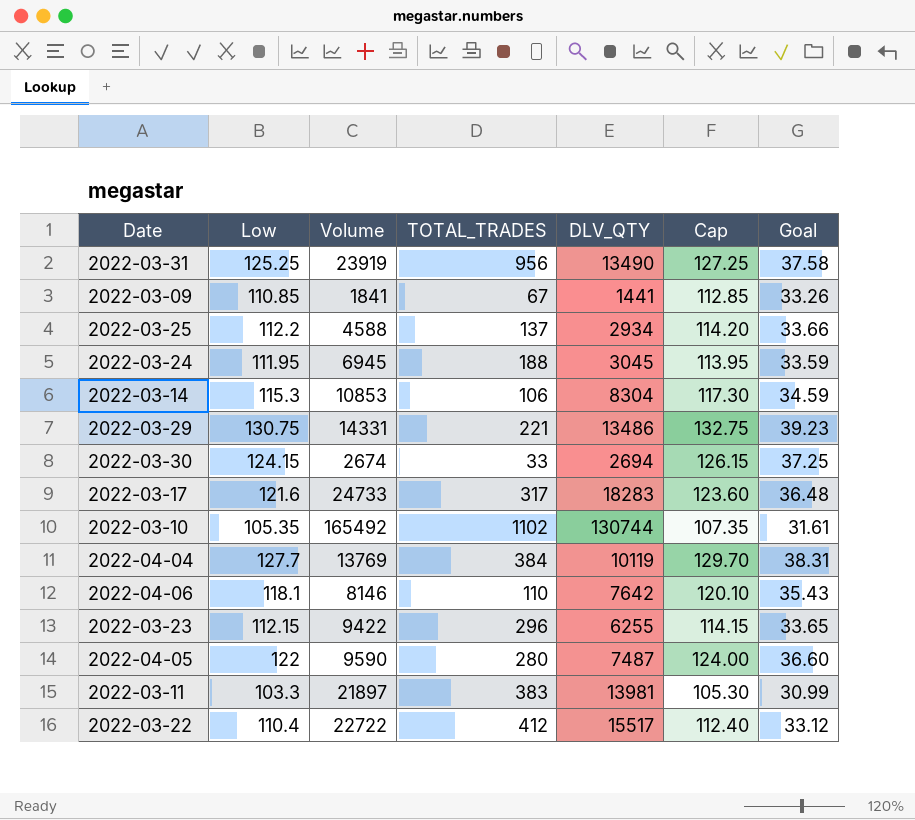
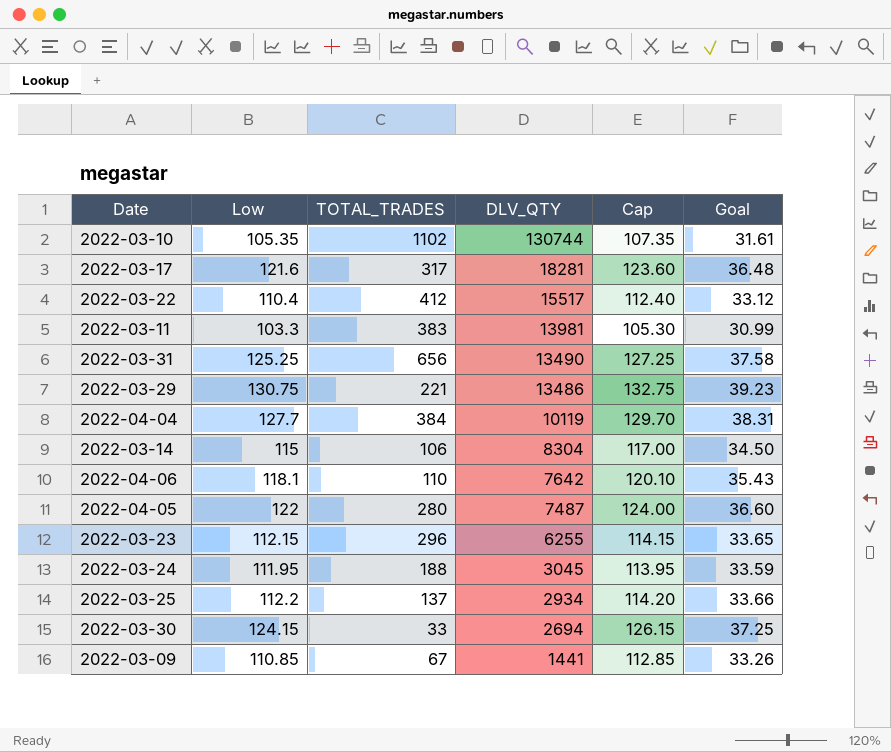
row order: none -> DLV_QTY descending
column Volume | position: 3 -> none
2022-03-17 | DLV_QTY: 18283 -> 18281
2022-03-31 | TOTAL_TRADES: 956 -> 656
2022-03-14 | Low: 115.3 -> 115
2022-03-14 | Cap: 117.30 -> 117.00
2022-03-14 | Goal: 34.59 -> 34.50

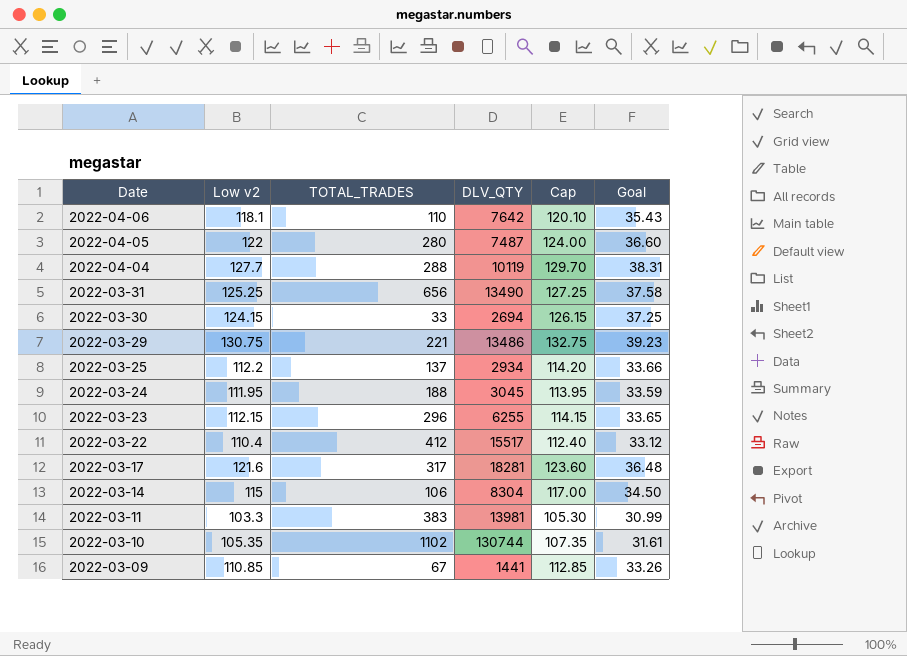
row order: DLV_QTY descending -> Date descending
column name: Low -> Low v2
2022-04-04 | TOTAL_TRADES: 384 -> 288

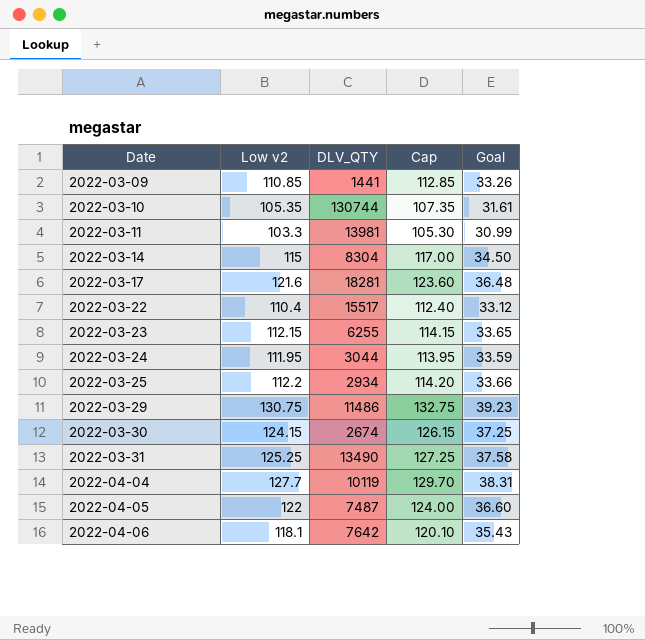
row order: Date descending -> Date ascending
column TOTAL_TRADES | position: 3 -> none
2022-03-24 | DLV_QTY: 3045 -> 3044
2022-03-29 | DLV_QTY: 13486 -> 11486
2022-03-30 | DLV_QTY: 2694 -> 2674

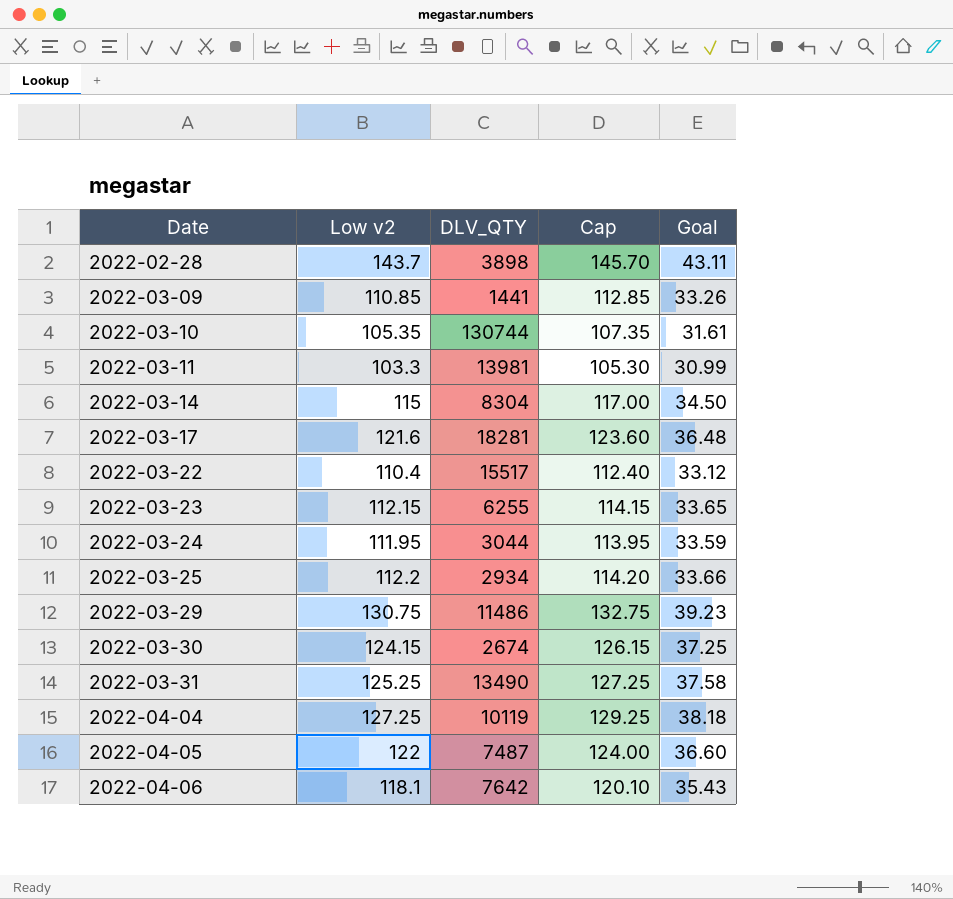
row 2022-02-28: none -> 143.7 | 3898 | 145.70 | 43.11
2022-04-04 | Low v2: 127.7 -> 127.25
2022-04-04 | Cap: 129.70 -> 129.25
2022-04-04 | Goal: 38.31 -> 38.18

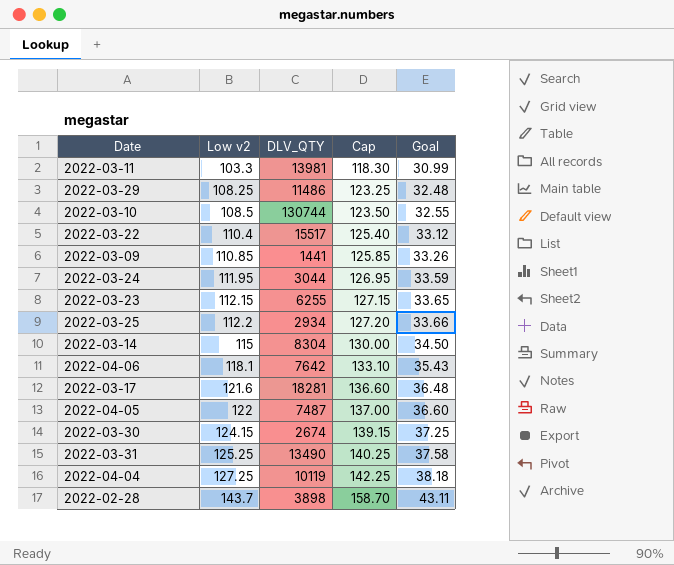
row order: Date ascending -> Low v2 ascending
column Cap | formula: [Low v2] + 2 -> [Low v2] + 15
2022-03-29 | Low v2: 130.75 -> 108.25
2022-03-29 | Goal: 39.23 -> 32.48
2022-03-10 | Low v2: 105.35 -> 108.5
2022-03-10 | Goal: 31.61 -> 32.55

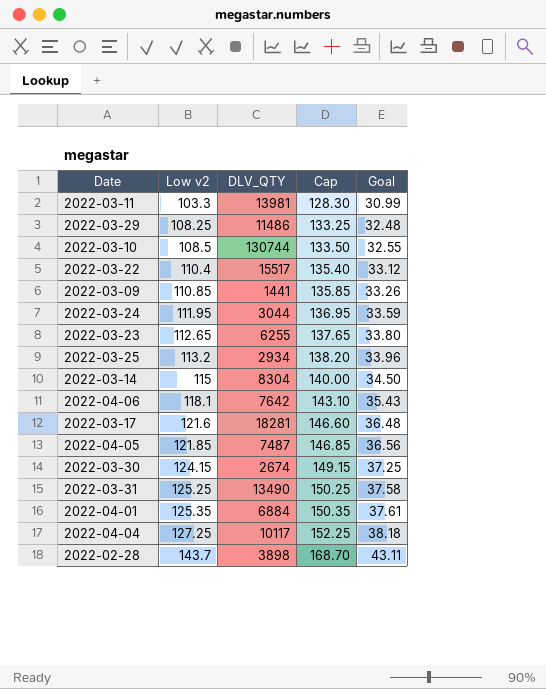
column Cap | formula: [Low v2] + 15 -> [Low v2] + 25
2022-03-23 | Low v2: 112.15 -> 112.65
2022-03-23 | Goal: 33.65 -> 33.80
2022-03-25 | Low v2: 112.2 -> 113.2
2022-03-25 | Goal: 33.66 -> 33.96
2022-04-05 | Low v2: 122 -> 121.85
2022-04-05 | Goal: 36.60 -> 36.56
row 2022-04-01: none -> 125.35 | 6884 | 150.35 | 37.61
2022-04-04 | DLV_QTY: 10119 -> 10117

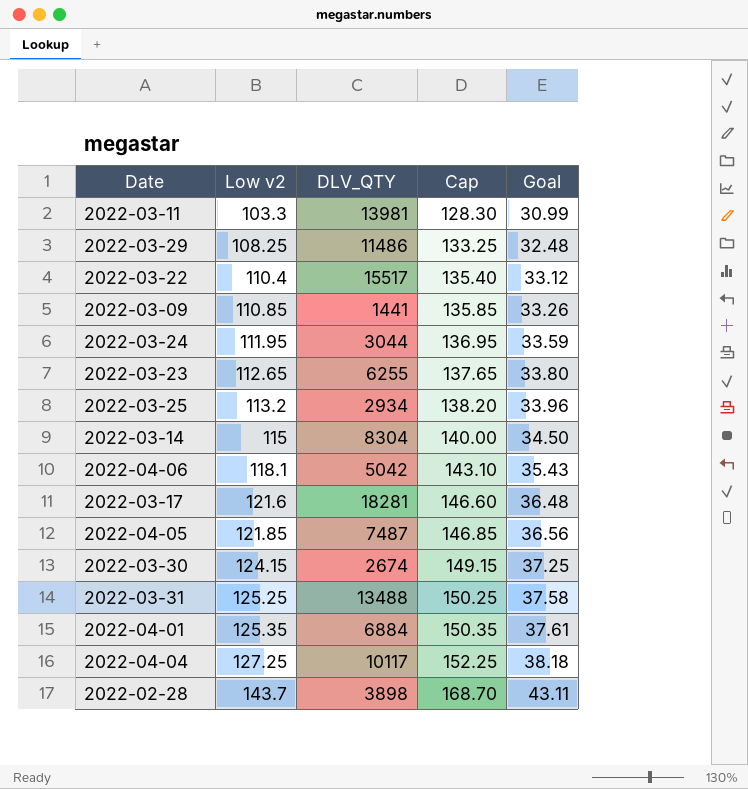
row 2022-03-10: 108.5 | 130744 | 133.50 | 32.55 -> none
2022-04-06 | DLV_QTY: 7642 -> 5042
2022-03-31 | DLV_QTY: 13490 -> 13488

